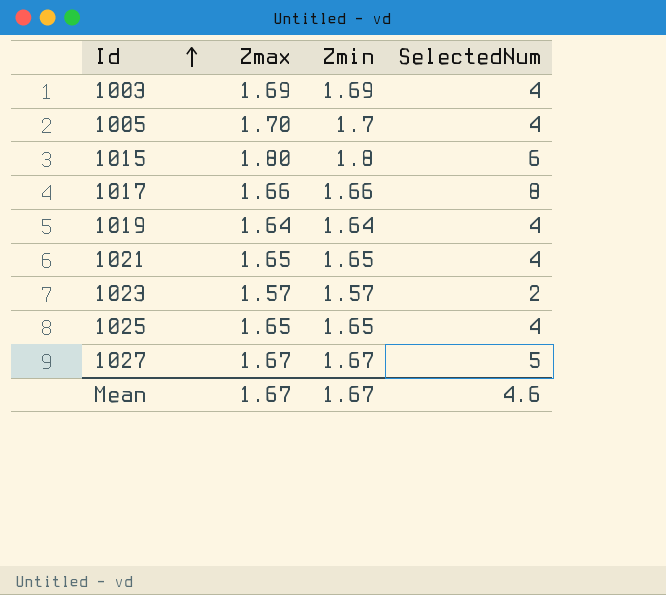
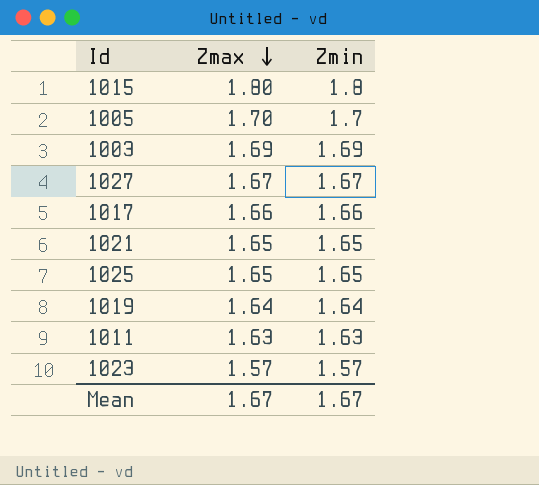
row order: Id ascending -> Zmax descending
column SelectedNum | position: 4 -> none
row 1011: none -> 1.63 | 1.63

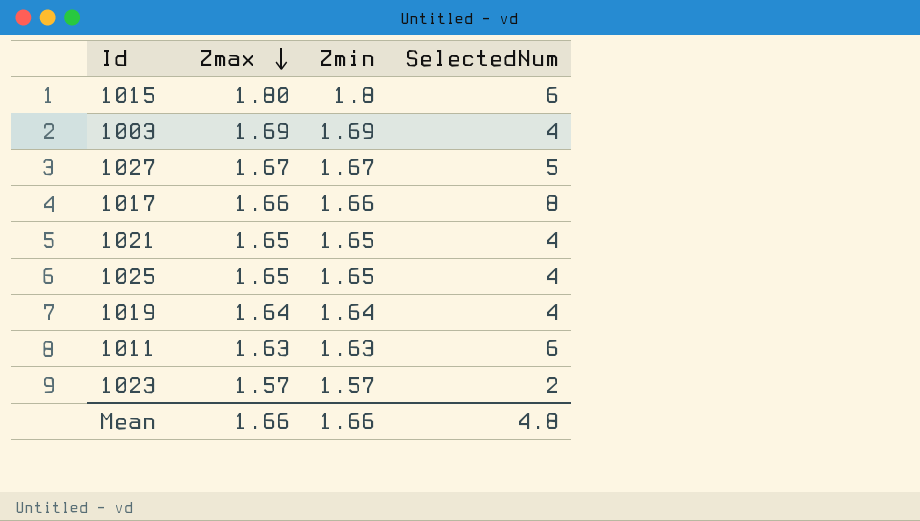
column SelectedNum | position: none -> 4
row 1005: 1.70 | 1.7 -> none
Mean | Zmax: 1.67 -> 1.66
Mean | Zmin: 1.67 -> 1.66

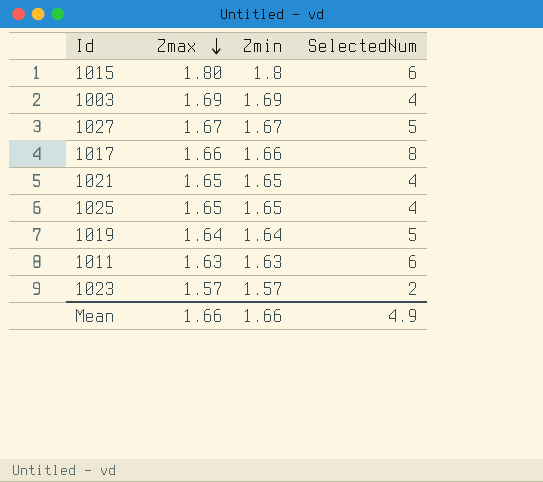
1019 | SelectedNum: 4 -> 5
Mean | SelectedNum: 4.8 -> 4.9

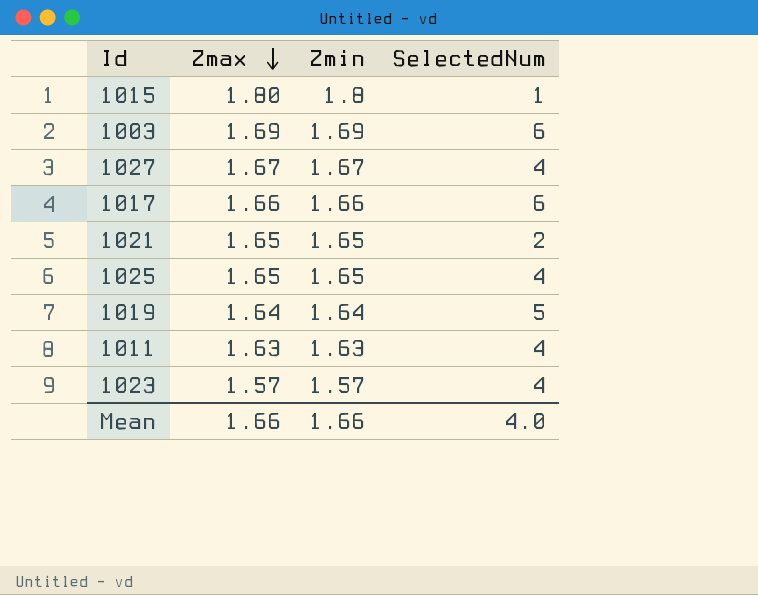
1015 | SelectedNum: 6 -> 1
1003 | SelectedNum: 4 -> 6
1027 | SelectedNum: 5 -> 4
1017 | SelectedNum: 8 -> 6
1021 | SelectedNum: 4 -> 2
1011 | SelectedNum: 6 -> 4
1023 | SelectedNum: 2 -> 4
Mean | SelectedNum: 4.9 -> 4.0

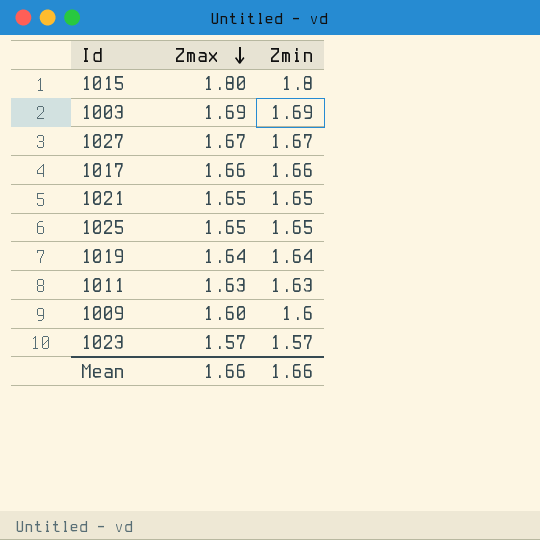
column SelectedNum | position: 4 -> none
row 1009: none -> 1.60 | 1.6

